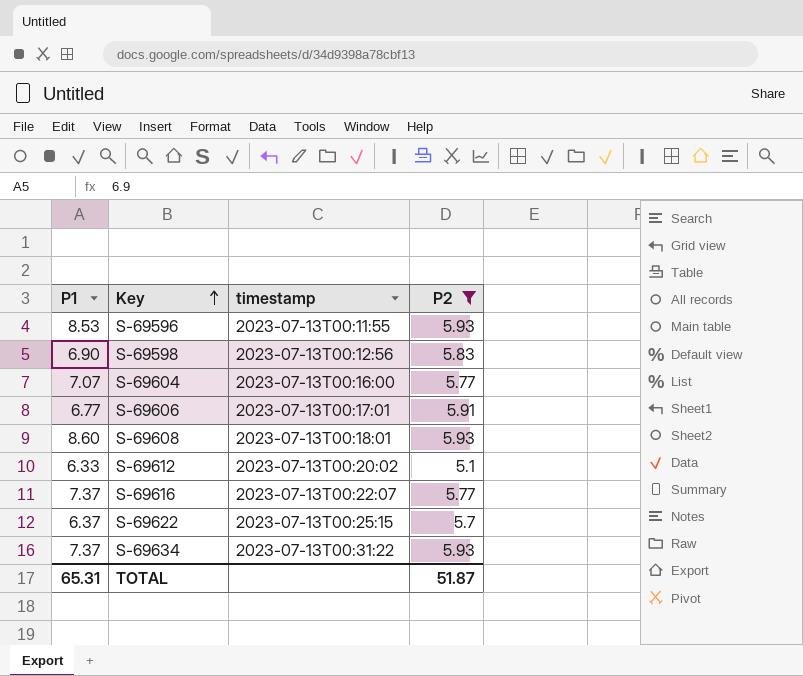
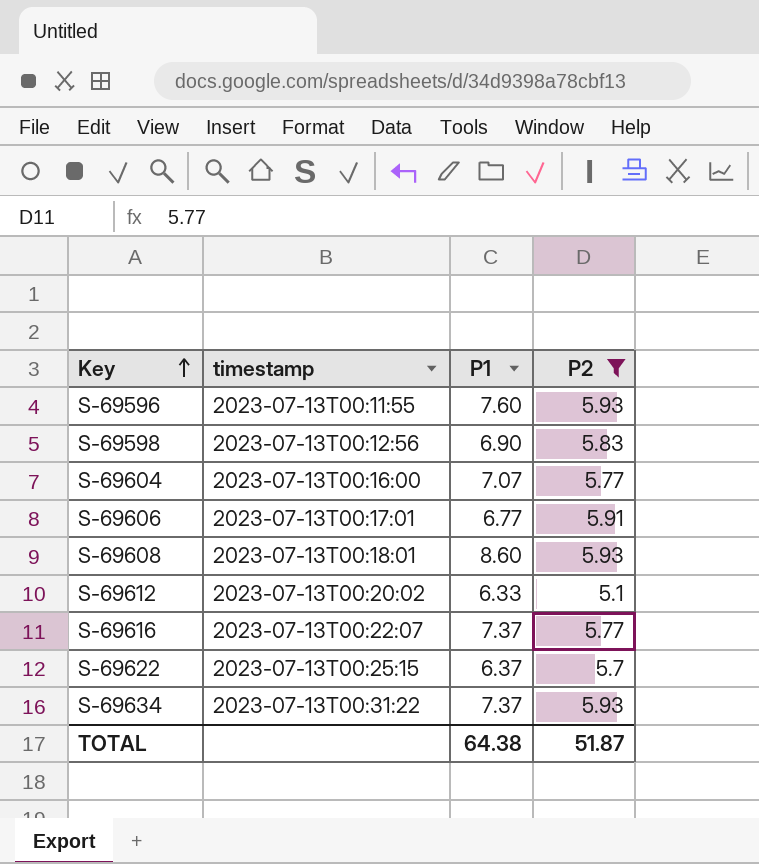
column P1 | position: 1 -> 3
S-69596 | P1: 8.53 -> 7.60
TOTAL | P1: 65.31 -> 64.38

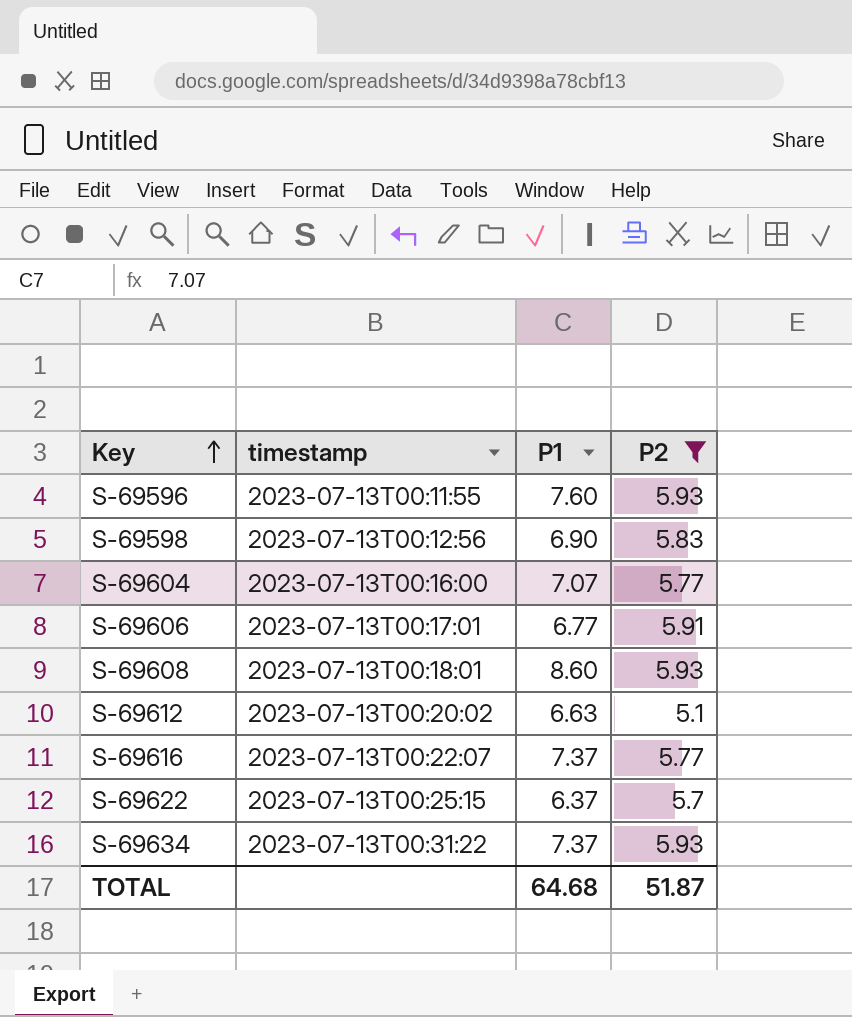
S-69612 | P1: 6.33 -> 6.63
TOTAL | P1: 64.38 -> 64.68

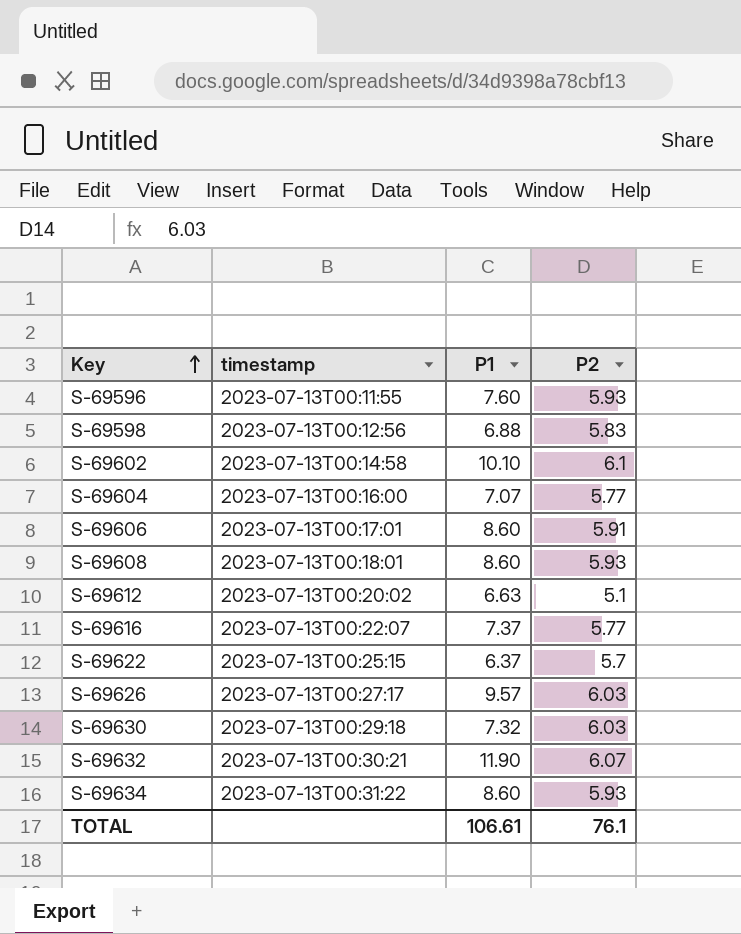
filter: P2 <= 5.93 -> none
S-69598 | P1: 6.90 -> 6.88
S-69606 | P1: 6.77 -> 8.60
S-69634 | P1: 7.37 -> 8.60
TOTAL | P1: 64.68 -> 106.61
TOTAL | P2: 51.87 -> 76.1

